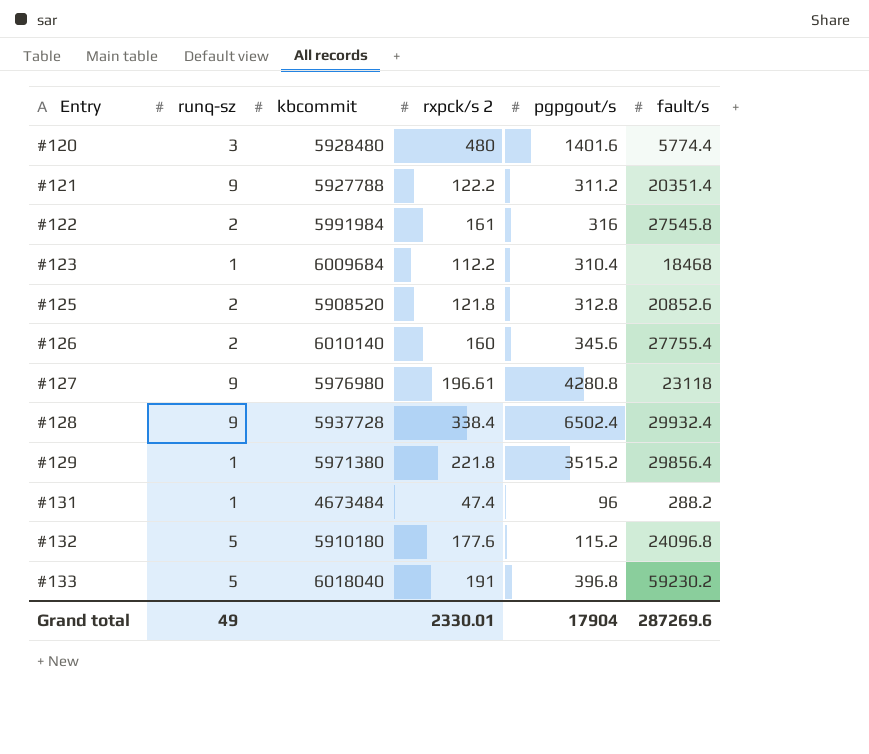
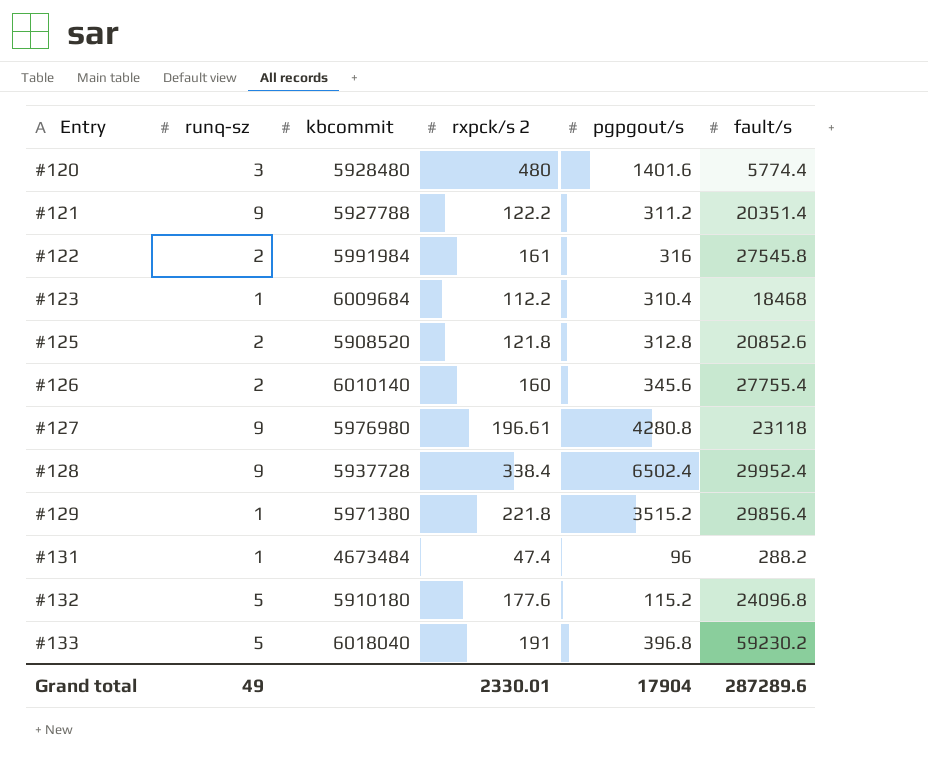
#128 | fault/s: 29932.4 -> 29952.4
Grand total | fault/s: 287269.6 -> 287289.6

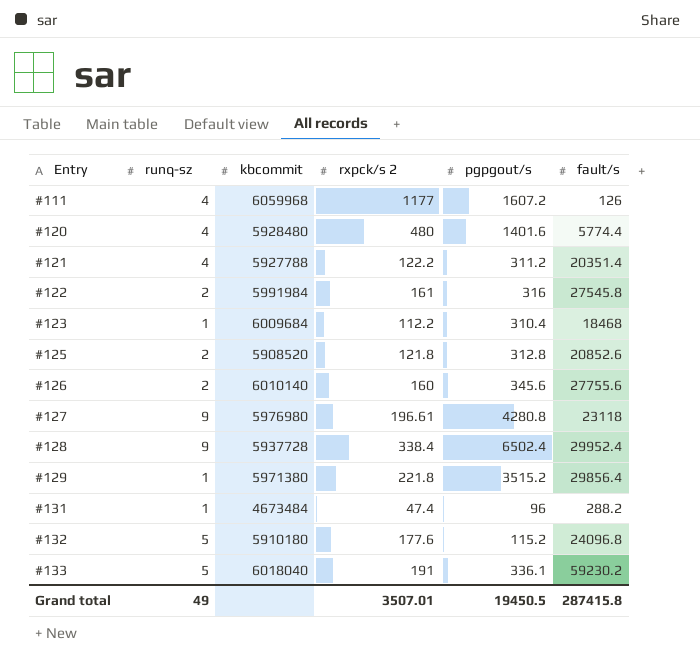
row #111: none -> 4 | 6059968 | 1177 | 1607.2 | 126
#120 | runq-sz: 3 -> 4
#121 | runq-sz: 9 -> 4
#126 | fault/s: 27755.4 -> 27755.6
#133 | pgpgout/s: 396.8 -> 336.1
Grand total | rxpck/s 2: 2330.01 -> 3507.01
Grand total | pgpgout/s: 17904 -> 19450.5
Grand total | fault/s: 287289.6 -> 287415.8

